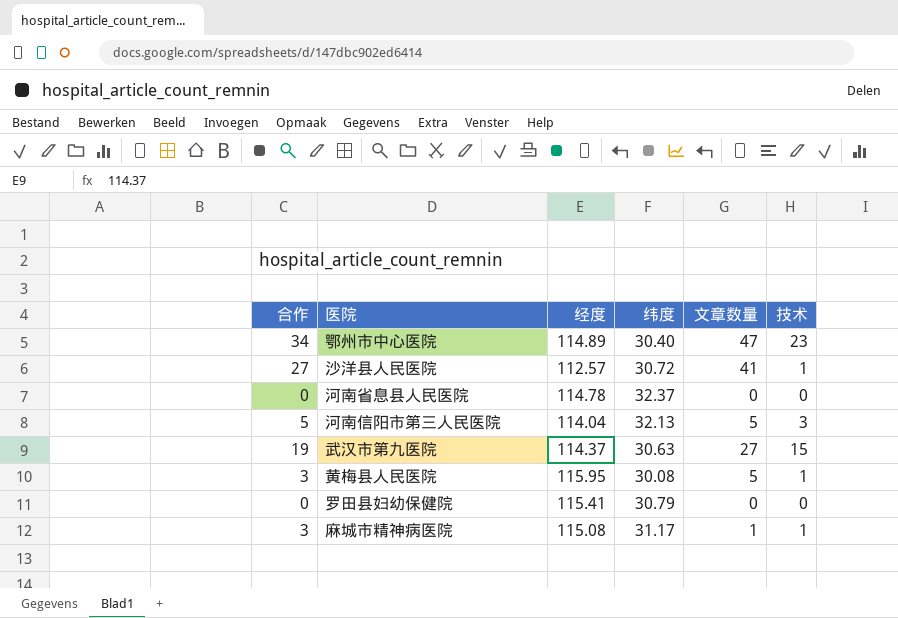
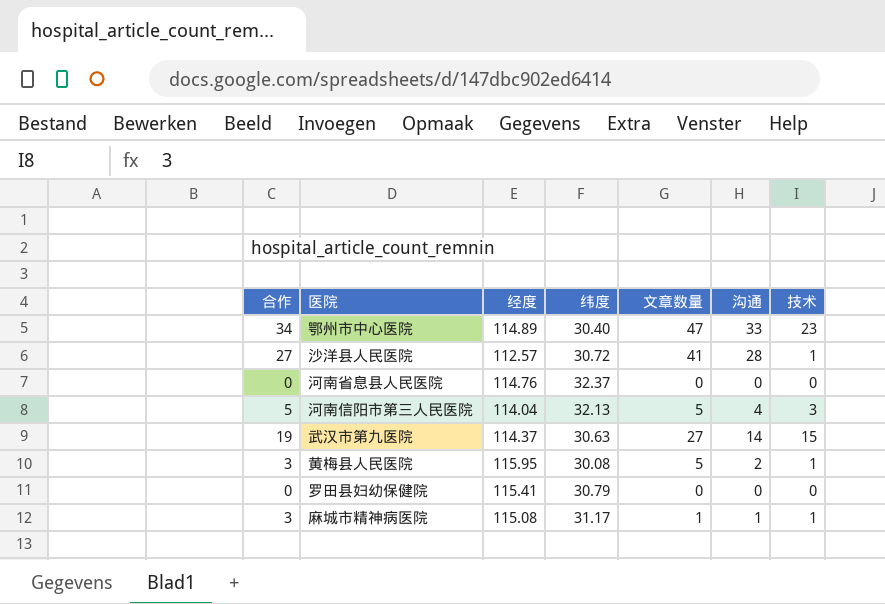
column 沟通 | position: none -> 6
河南省息县人民医院 | 经度: 114.78 -> 114.76

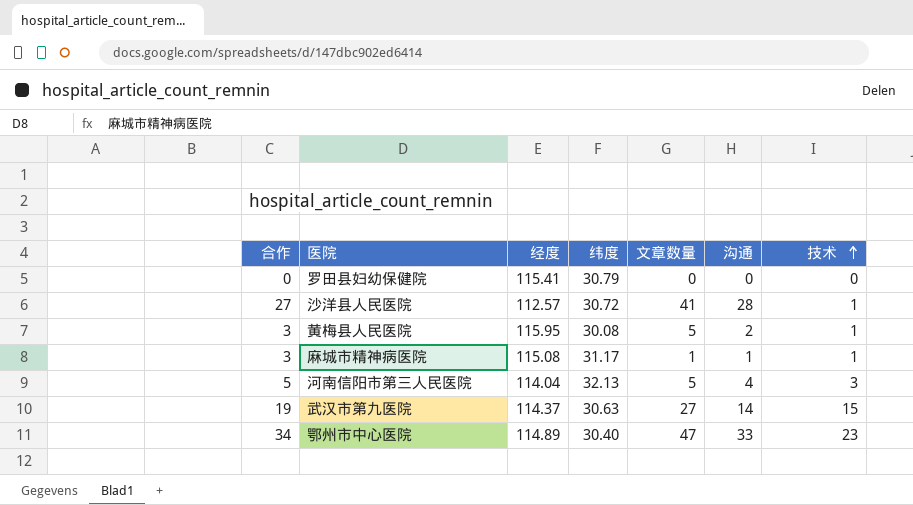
row order: none -> 技术 ascending
row 河南省息县人民医院: 0 | 114.76 | 32.37 | 0 | 0 | 0 -> none

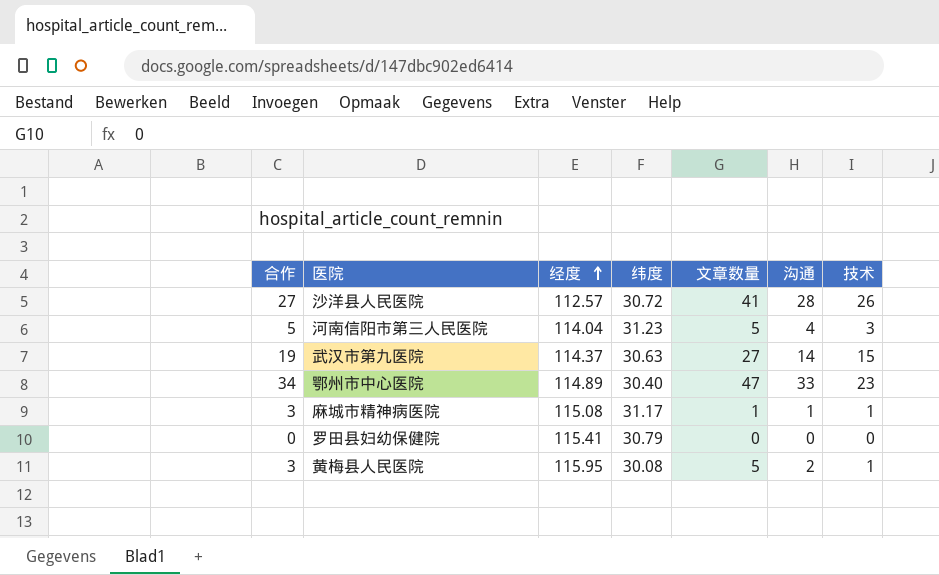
row order: 技术 ascending -> 经度 ascending
沙洋县人民医院 | 技术: 1 -> 26
河南信阳市第三人民医院 | 纬度: 32.13 -> 31.23

